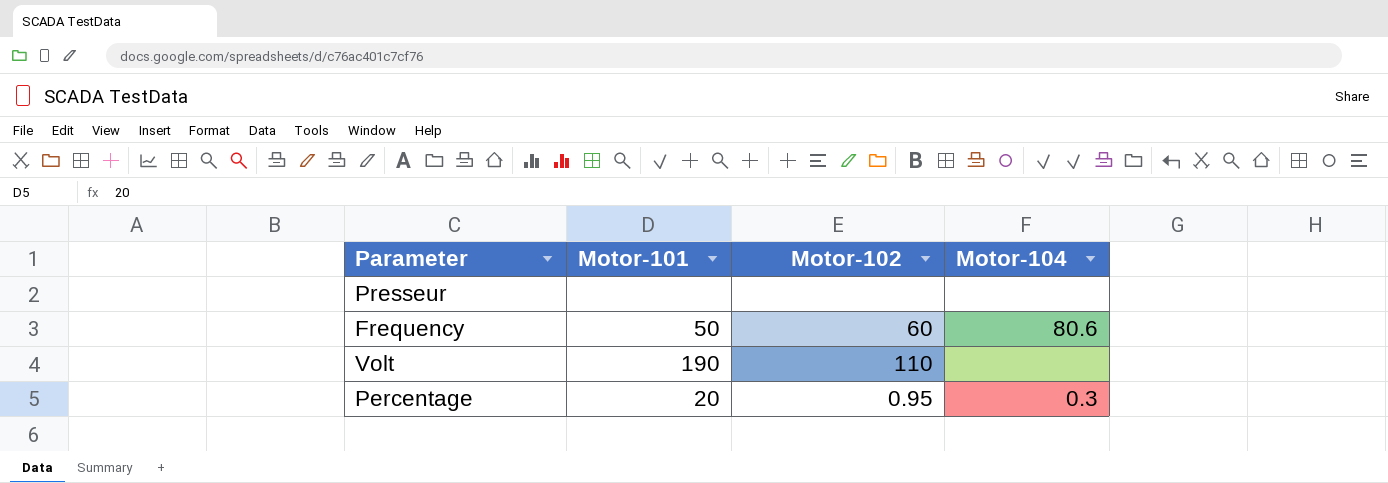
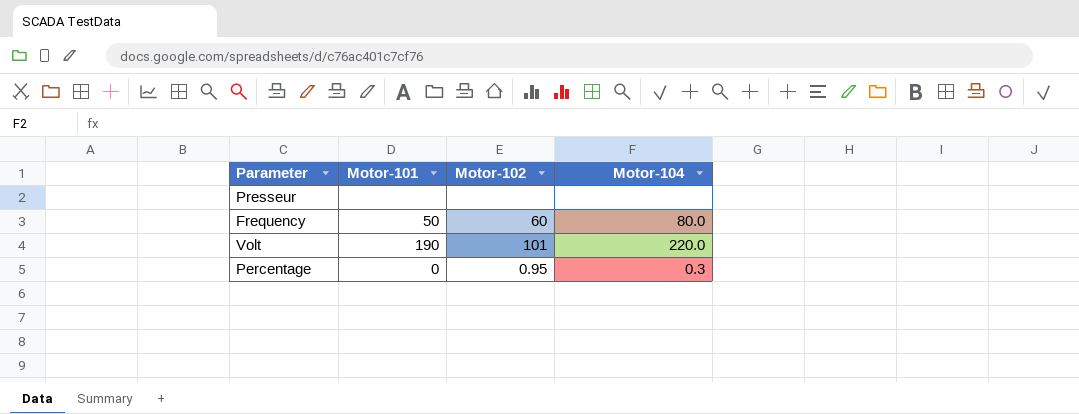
Frequency | Motor-104: 80.6 -> 80.0
Volt | Motor-102: 110 -> 101
Volt | Motor-104: none -> 220.0
Percentage | Motor-101: 20 -> 0

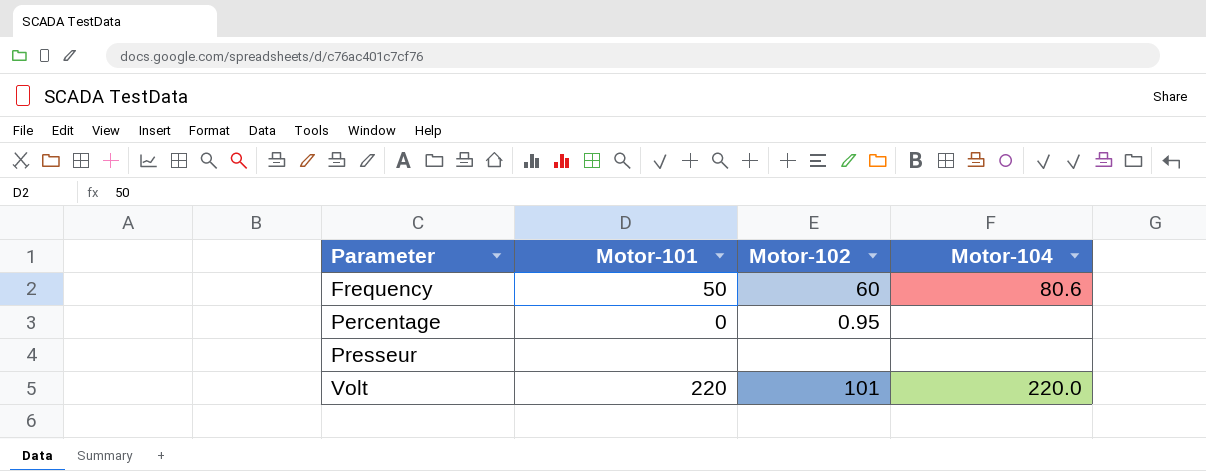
row order: none -> Parameter ascending
Frequency | Motor-104: 80.0 -> 80.6
Percentage | Motor-104: 0.3 -> none
Volt | Motor-101: 190 -> 220

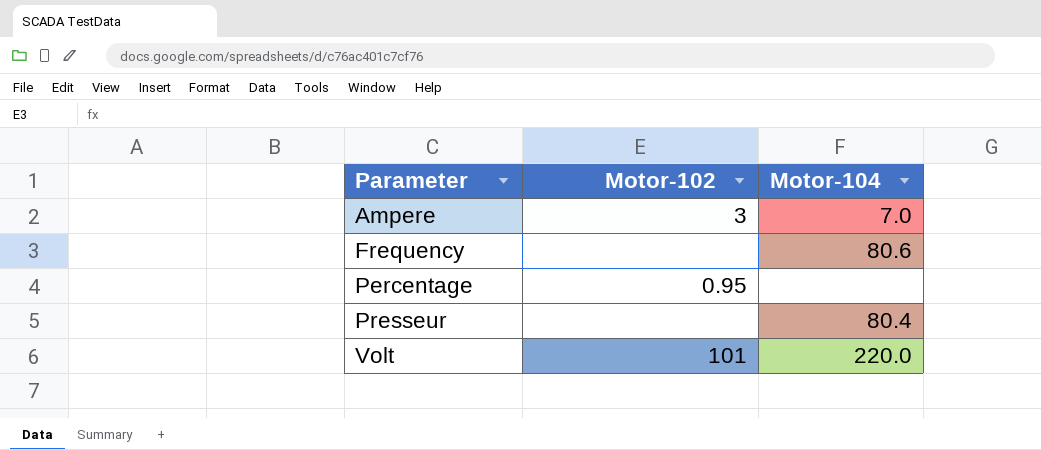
column Motor-101 | position: 2 -> none
row Ampere: none -> 3 | 7.0
Frequency | Motor-102: 60 -> none
Presseur | Motor-104: none -> 80.4

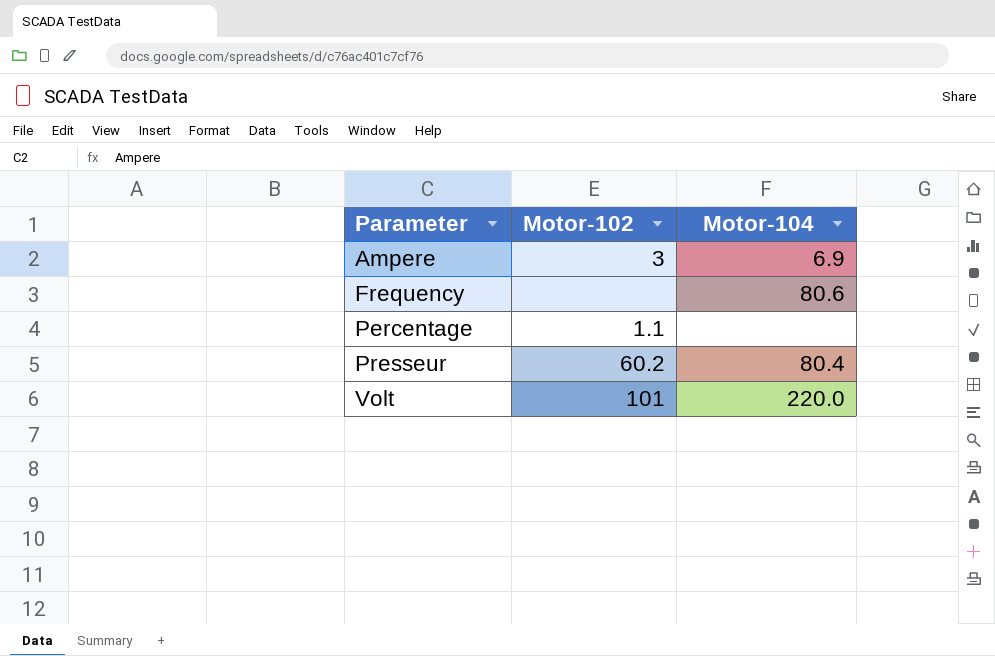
Ampere | Motor-104: 7.0 -> 6.9
Percentage | Motor-102: 0.95 -> 1.1
Presseur | Motor-102: none -> 60.2

